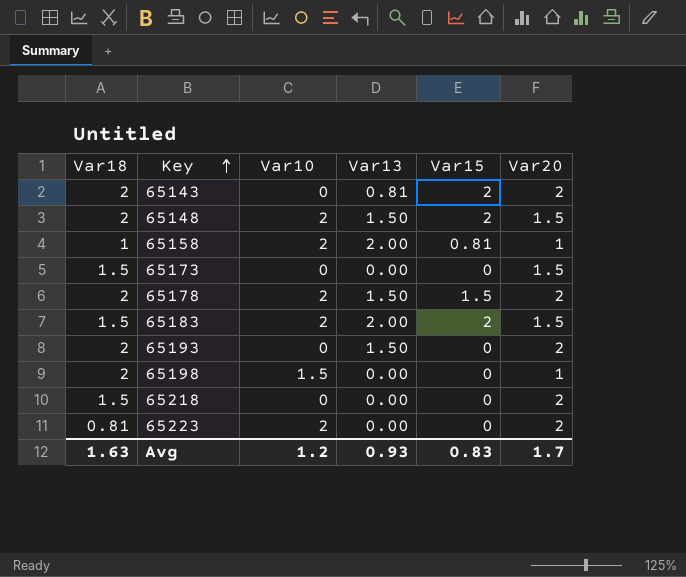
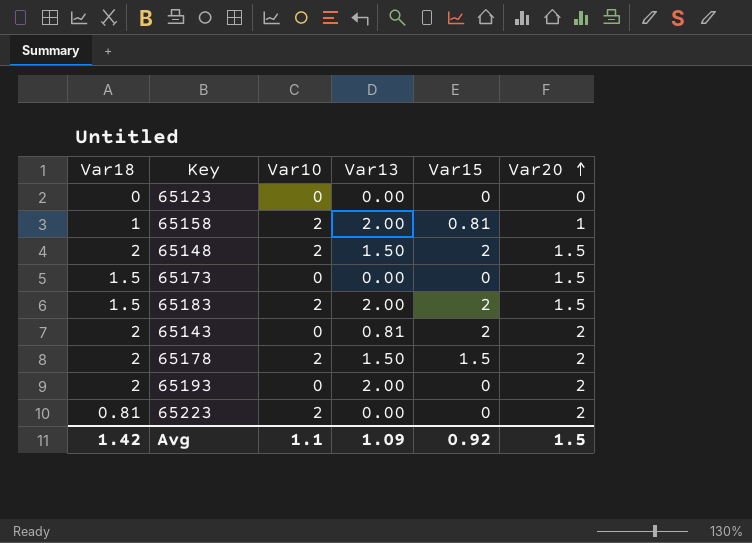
row order: Key ascending -> Var20 ascending
row 65198: 2 | 1.5 | 0.00 | 0 | 1 -> none
row 65218: 1.5 | 0 | 0.00 | 0 | 2 -> none
row 65123: none -> 0 | 0 | 0.00 | 0 | 0
65193 | Var13: 1.50 -> 2.00
Avg | Var18: 1.63 -> 1.42
Avg | Var10: 1.2 -> 1.1
Avg | Var13: 0.93 -> 1.09
Avg | Var15: 0.83 -> 0.92
Avg | Var20: 1.7 -> 1.5

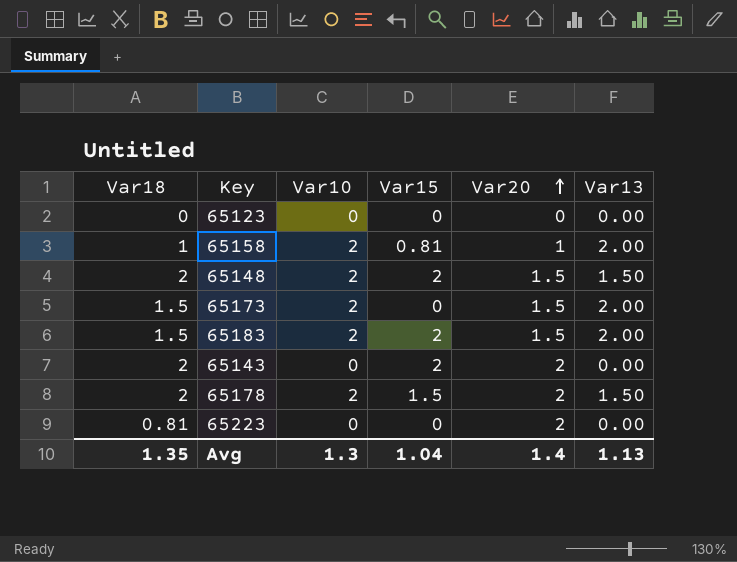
column Var13 | position: 4 -> 6
row 65193: 2 | 0 | 2.00 | 0 | 2 -> none
65173 | Var10: 0 -> 2
65173 | Var13: 0.00 -> 2.00
65143 | Var13: 0.81 -> 0.00
65223 | Var10: 2 -> 0
Avg | Var18: 1.42 -> 1.35
Avg | Var10: 1.1 -> 1.3
Avg | Var15: 0.92 -> 1.04
Avg | Var20: 1.5 -> 1.4
Avg | Var13: 1.09 -> 1.13

